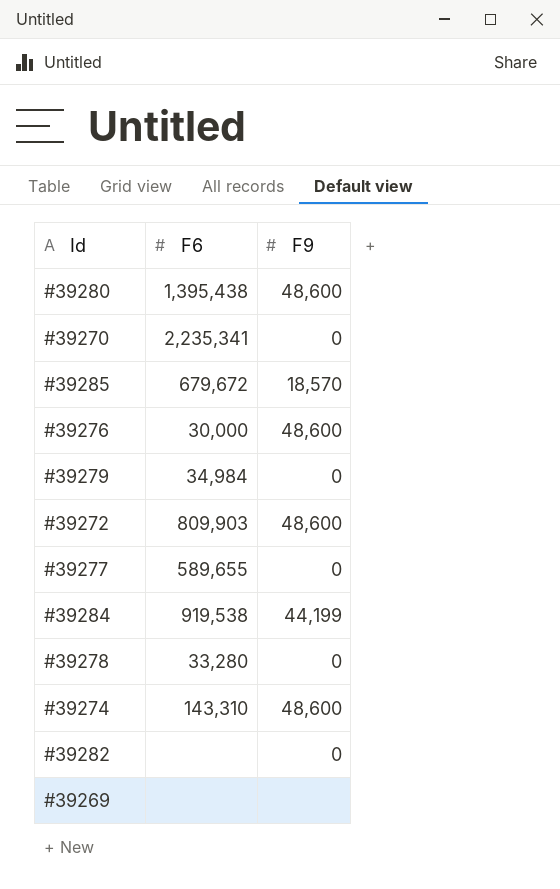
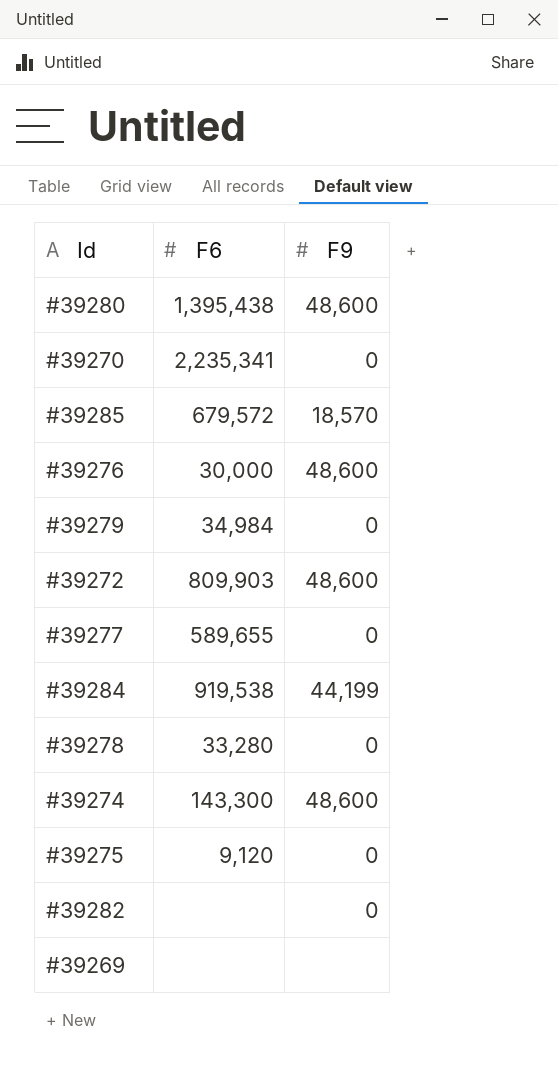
#39285 | F6: 679,672 -> 679,572
#39274 | F6: 143,310 -> 143,300
row #39275: none -> 9,120 | 0

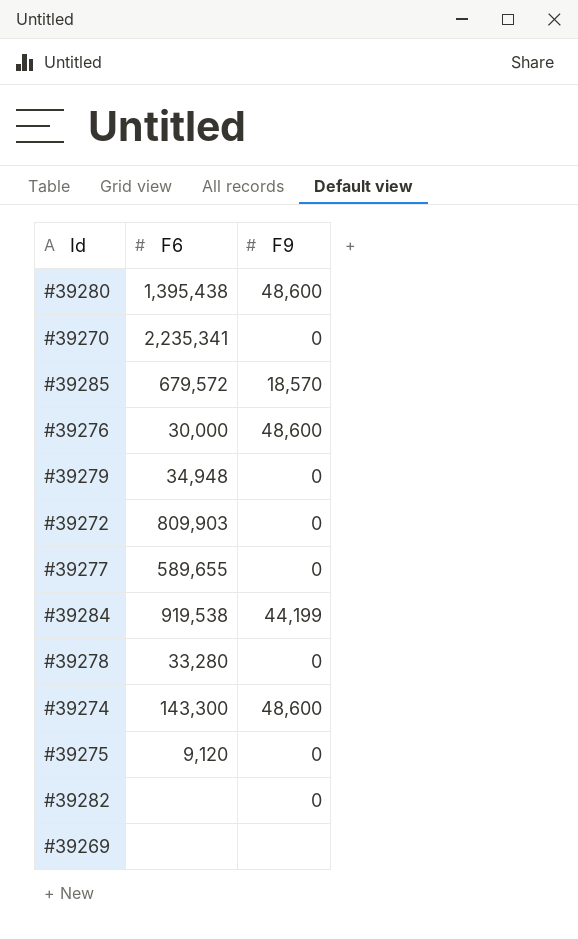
#39279 | F6: 34,984 -> 34,948
#39272 | F9: 48,600 -> 0

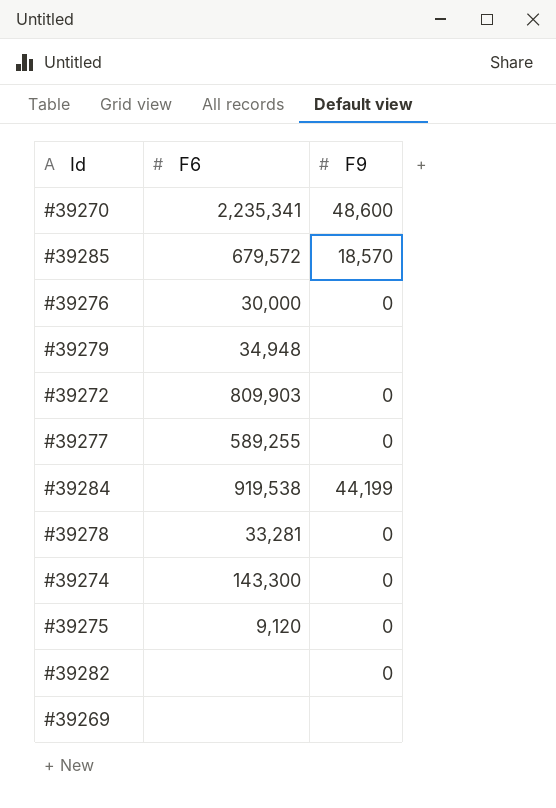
row #39280: 1,395,438 | 48,600 -> none
#39270 | F9: 0 -> 48,600
#39276 | F9: 48,600 -> 0
#39279 | F9: 0 -> none
#39277 | F6: 589,655 -> 589,255
#39278 | F6: 33,280 -> 33,281
#39274 | F9: 48,600 -> 0

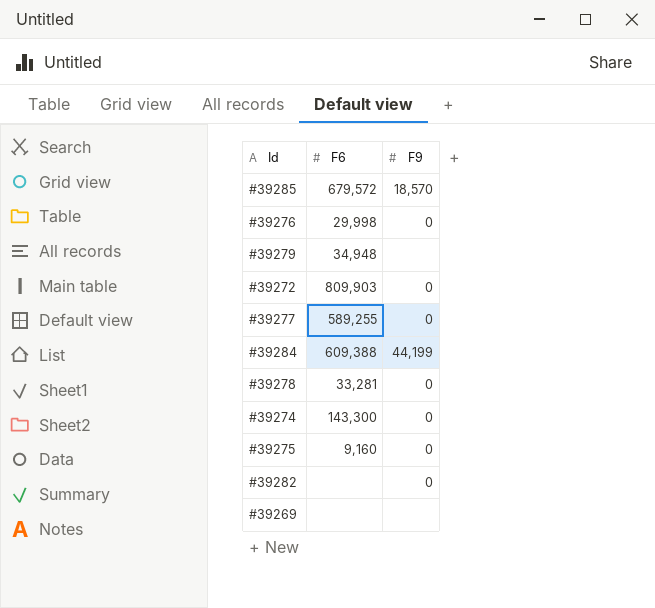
row #39270: 2,235,341 | 48,600 -> none
#39276 | F6: 30,000 -> 29,998
#39284 | F6: 919,538 -> 609,388
#39275 | F6: 9,120 -> 9,160

